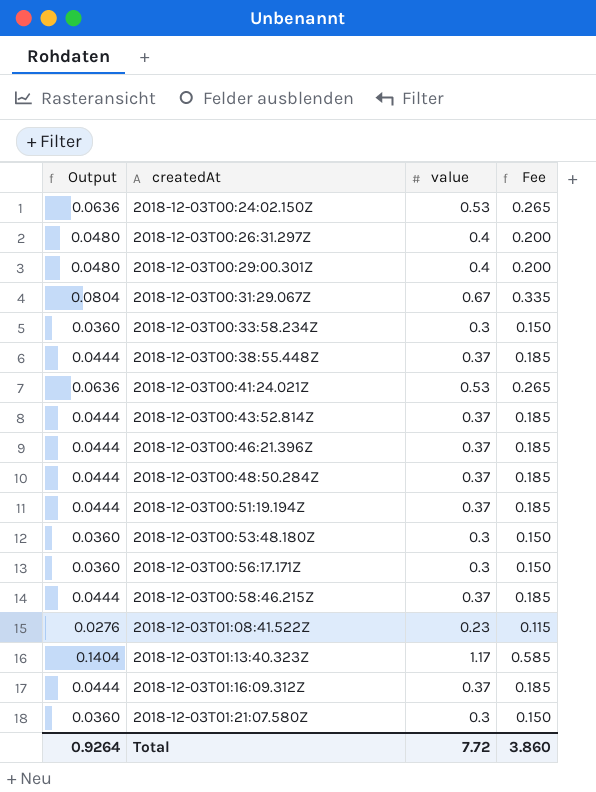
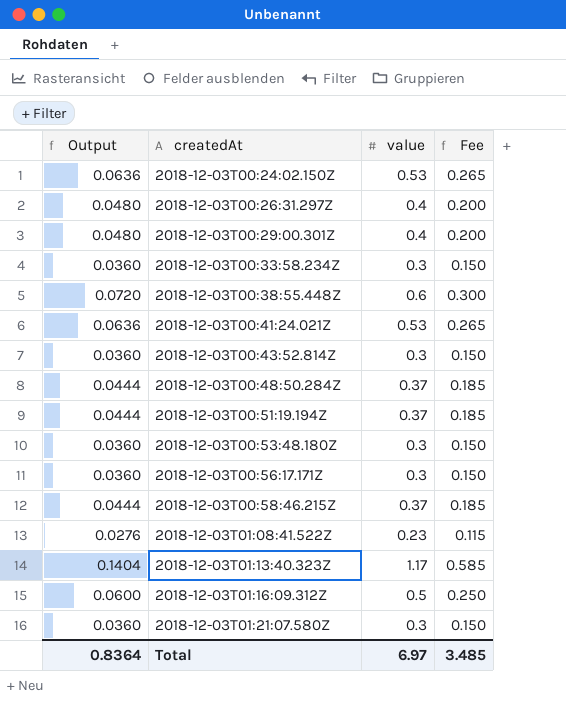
row 2018-12-03T00:31:29.067Z: 0.0804 | 0.67 | 0.335 -> none
row 2018-12-03T00:46:21.396Z: 0.0444 | 0.37 | 0.185 -> none
2018-12-03T00:38:55.448Z | Output: 0.0444 -> 0.0720
2018-12-03T00:38:55.448Z | value: 0.37 -> 0.6
2018-12-03T00:38:55.448Z | Fee: 0.185 -> 0.300
2018-12-03T00:43:52.814Z | Output: 0.0444 -> 0.0360
2018-12-03T00:43:52.814Z | value: 0.37 -> 0.3
2018-12-03T00:43:52.814Z | Fee: 0.185 -> 0.150
2018-12-03T01:16:09.312Z | Output: 0.0444 -> 0.0600
2018-12-03T01:16:09.312Z | value: 0.37 -> 0.5
2018-12-03T01:16:09.312Z | Fee: 0.185 -> 0.250
Total | Output: 0.9264 -> 0.8364
Total | value: 7.72 -> 6.97
Total | Fee: 3.860 -> 3.485

